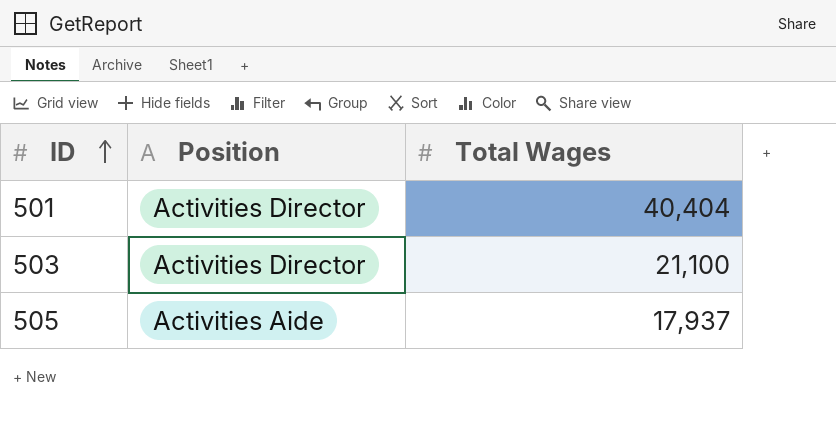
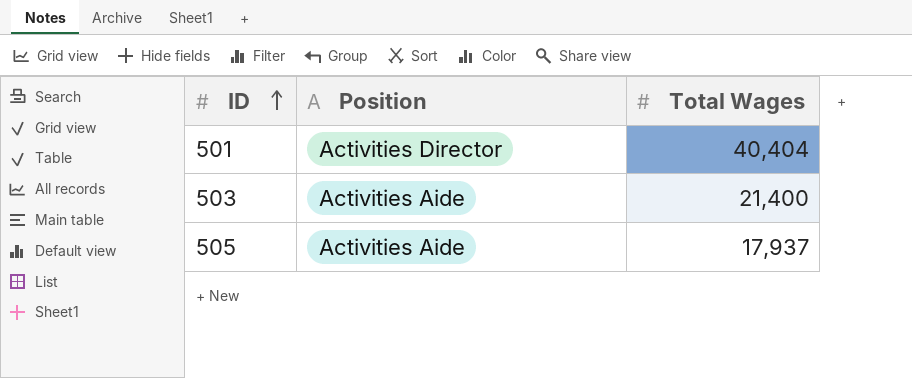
503 | Position: Activities Director -> Activities Aide
503 | Total Wages: 21,100 -> 21,400

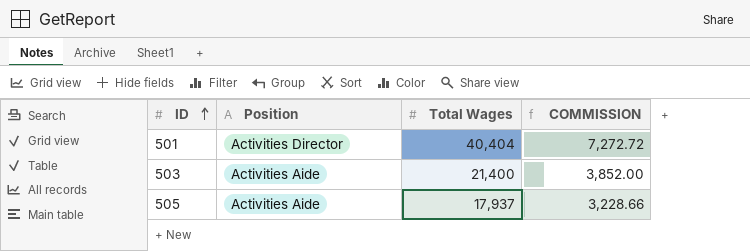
column COMMISSION | formula: none -> [Total Wages] * 0.18

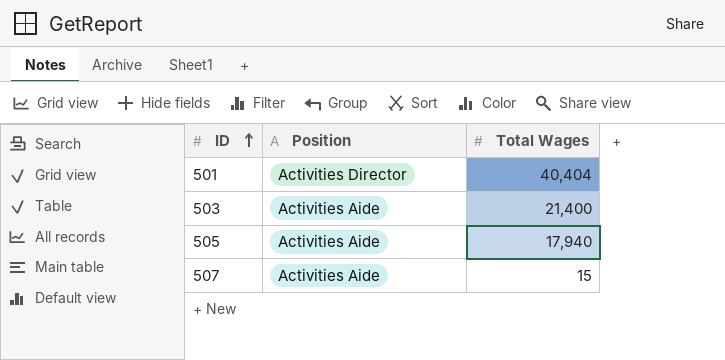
column COMMISSION | formula: [Total Wages] * 0.18 -> none
505 | Total Wages: 17,937 -> 17,940
row 507: none -> Activities Aide | 15

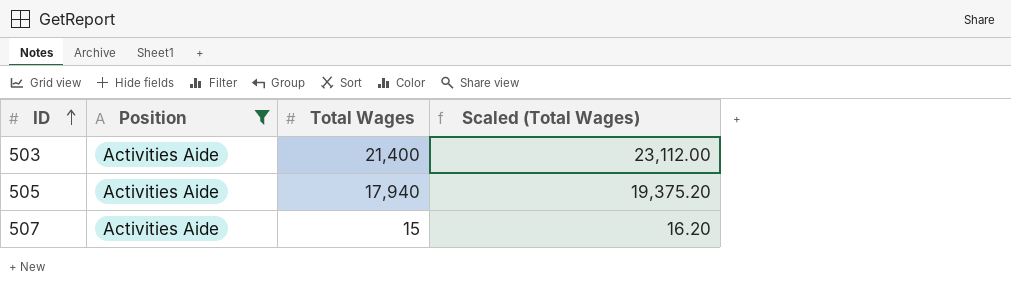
filter: none -> Position = Activities Aide
column Scaled (Total Wages) | formula: none -> [Total Wages] * 1.08

